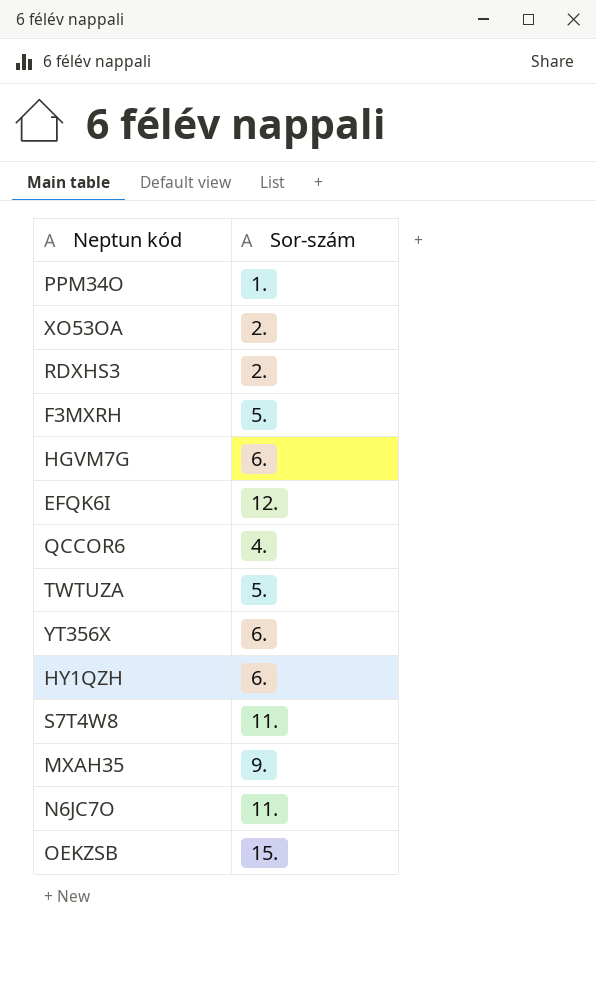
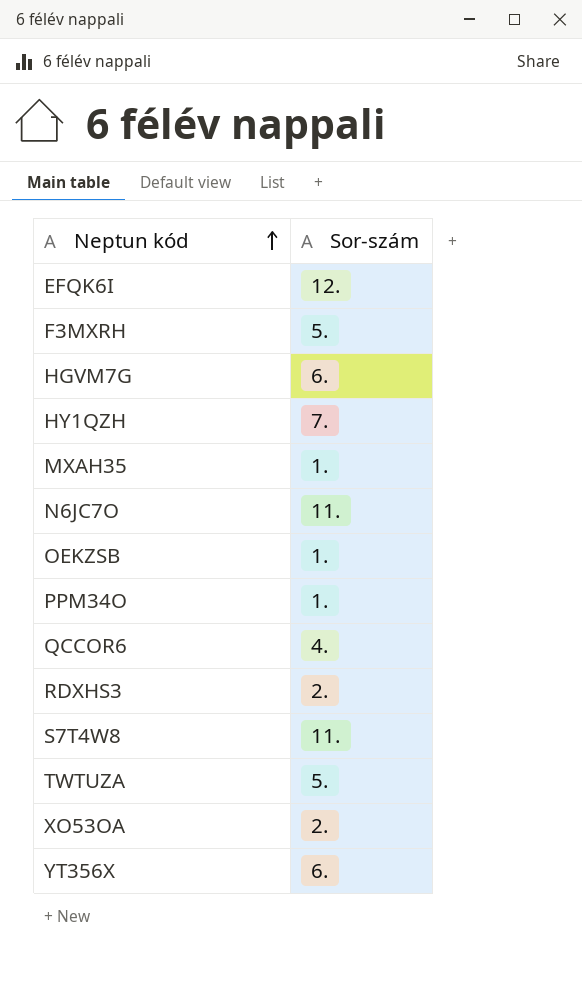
row order: none -> Neptun kód ascending
HY1QZH | Sor-szám: 6. -> 7.
MXAH35 | Sor-szám: 9. -> 1.
OEKZSB | Sor-szám: 15. -> 1.

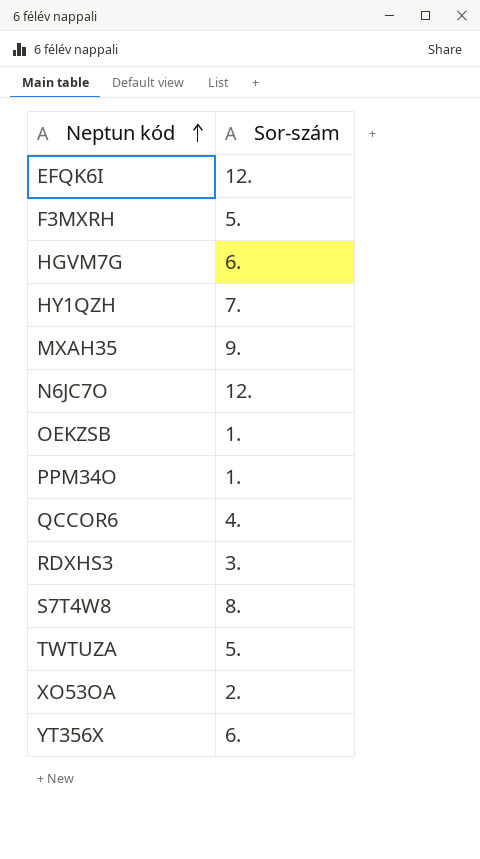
MXAH35 | Sor-szám: 1. -> 9.
N6JC7O | Sor-szám: 11. -> 12.
RDXHS3 | Sor-szám: 2. -> 3.
S7T4W8 | Sor-szám: 11. -> 8.

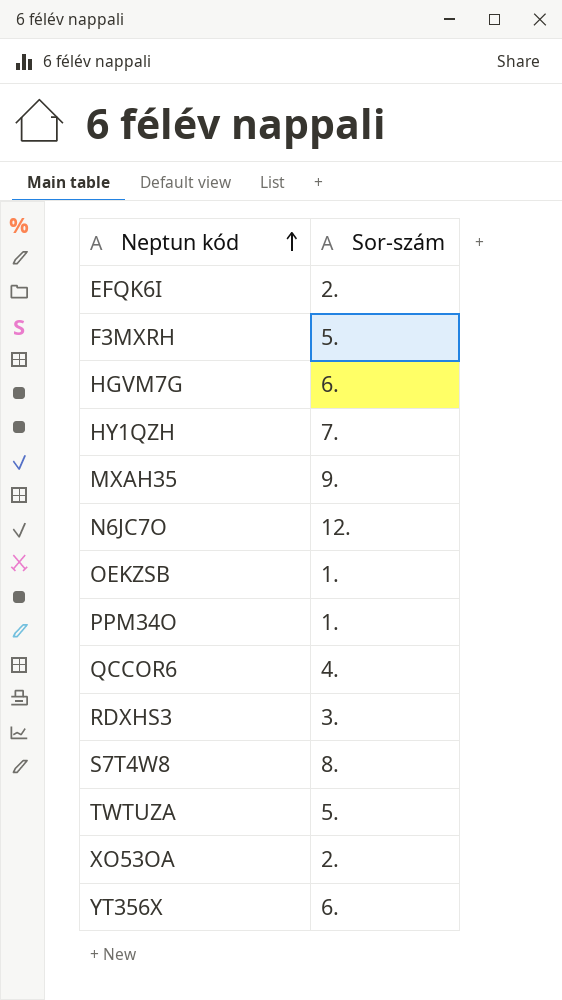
EFQK6I | Sor-szám: 12. -> 2.

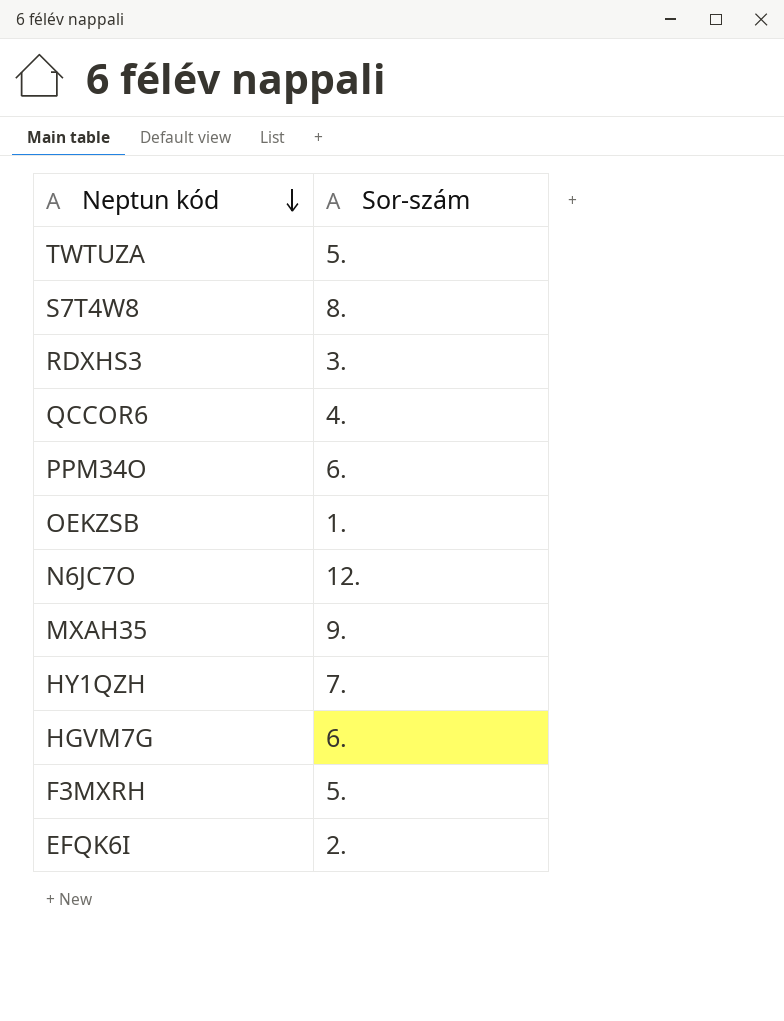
row order: Neptun kód ascending -> Neptun kód descending
row XO53OA: 2. -> none
row YT356X: 6. -> none
PPM34O | Sor-szám: 1. -> 6.

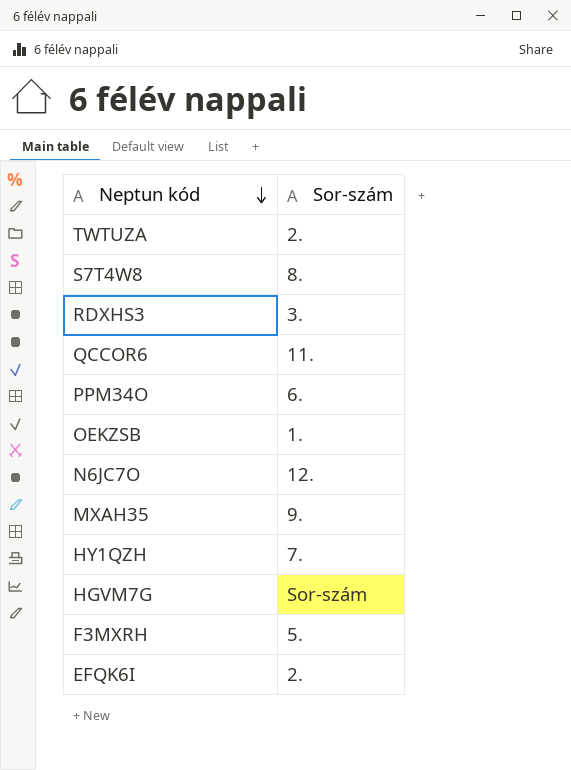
TWTUZA | Sor-szám: 5. -> 2.
QCCOR6 | Sor-szám: 4. -> 11.
HGVM7G | Sor-szám: 6. -> Sor-szám

